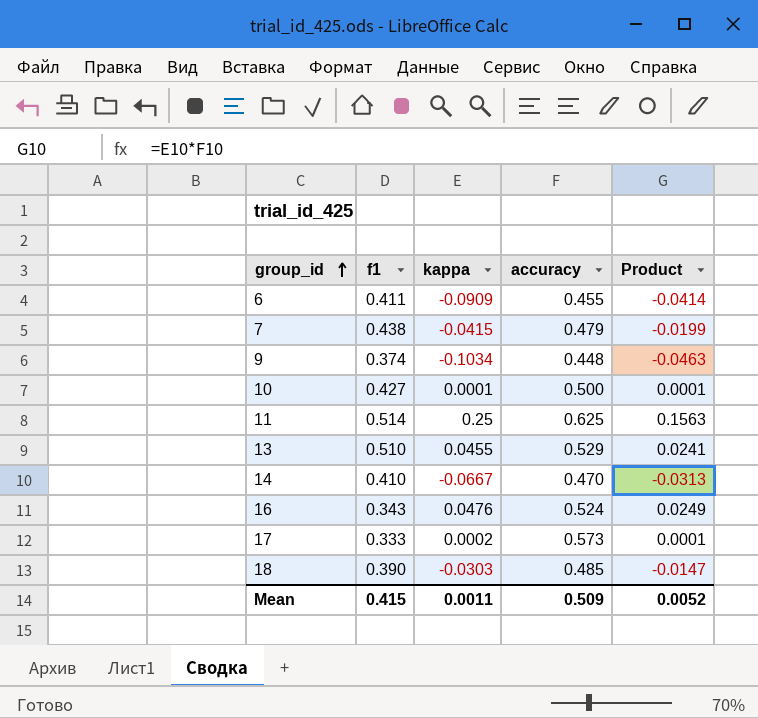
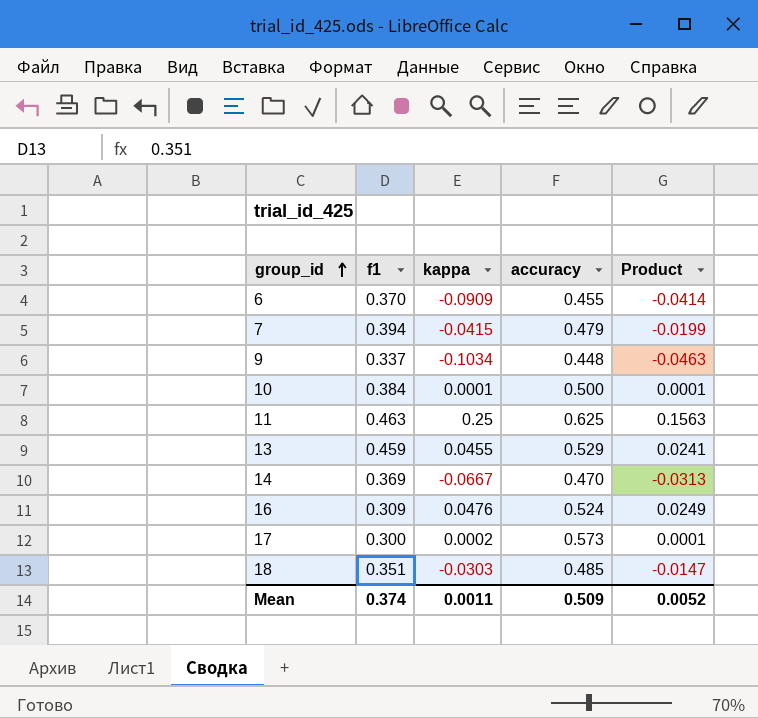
6 | f1: 0.411 -> 0.370
7 | f1: 0.438 -> 0.394
9 | f1: 0.374 -> 0.337
10 | f1: 0.427 -> 0.384
11 | f1: 0.514 -> 0.463
13 | f1: 0.510 -> 0.459
14 | f1: 0.410 -> 0.369
16 | f1: 0.343 -> 0.309
17 | f1: 0.333 -> 0.300
18 | f1: 0.390 -> 0.351
Mean | f1: 0.415 -> 0.374

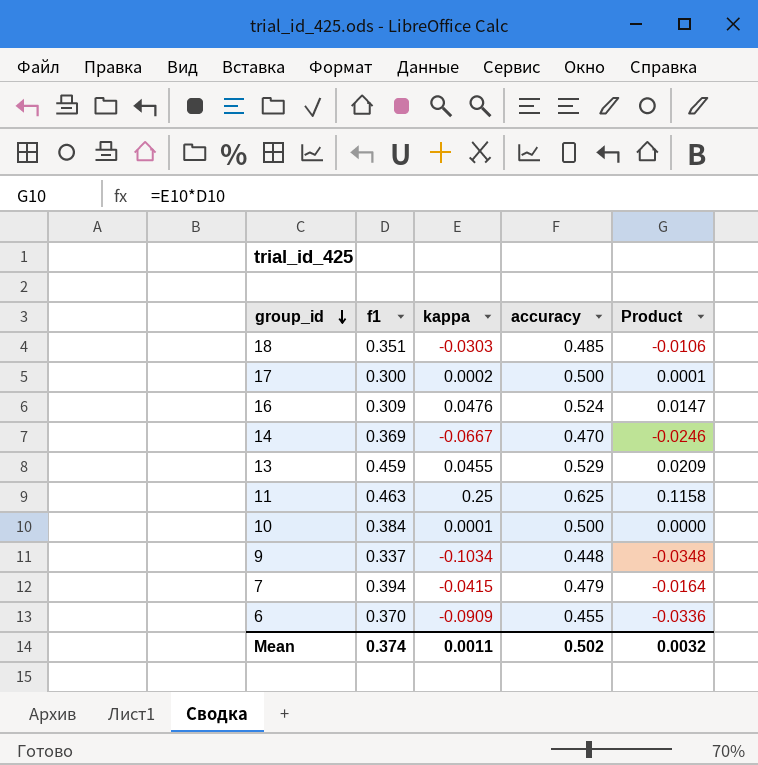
row order: group_id ascending -> group_id descending
column Product | formula: [kappa] * [accuracy] -> [f1] * [kappa]
17 | accuracy: 0.573 -> 0.500
Mean | accuracy: 0.509 -> 0.502
Mean | Product: 0.0052 -> 0.0032

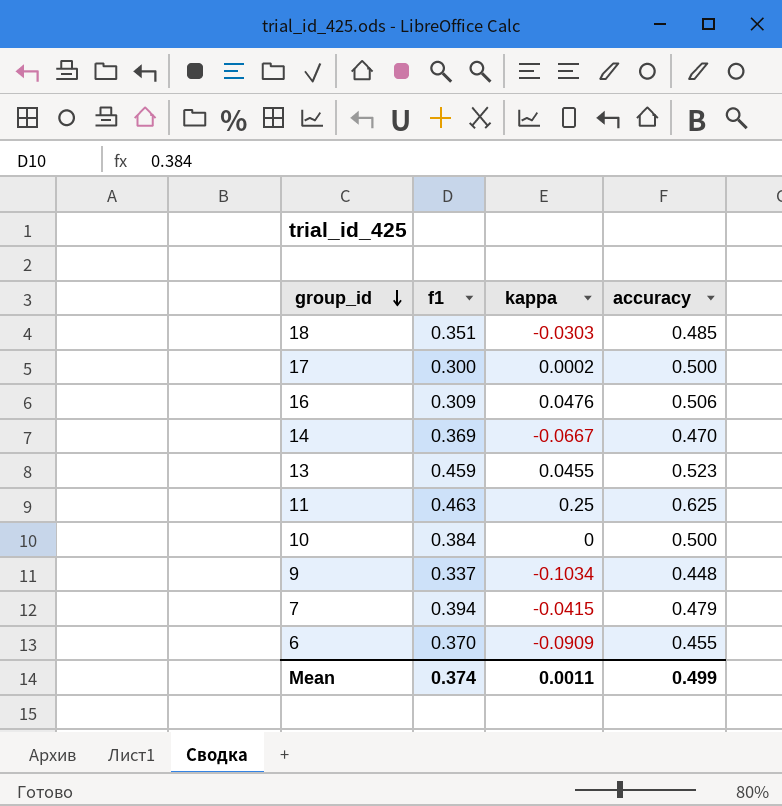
column Product | formula: [f1] * [kappa] -> none
16 | accuracy: 0.524 -> 0.506
13 | accuracy: 0.529 -> 0.523
10 | kappa: 0.0001 -> 0
Mean | accuracy: 0.502 -> 0.499

